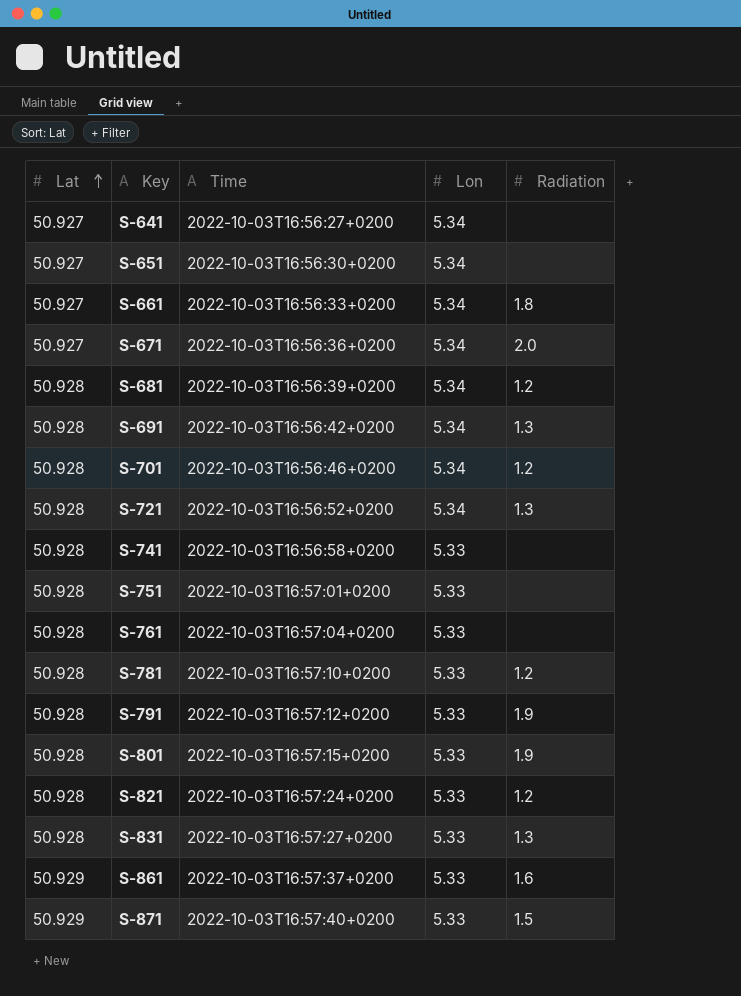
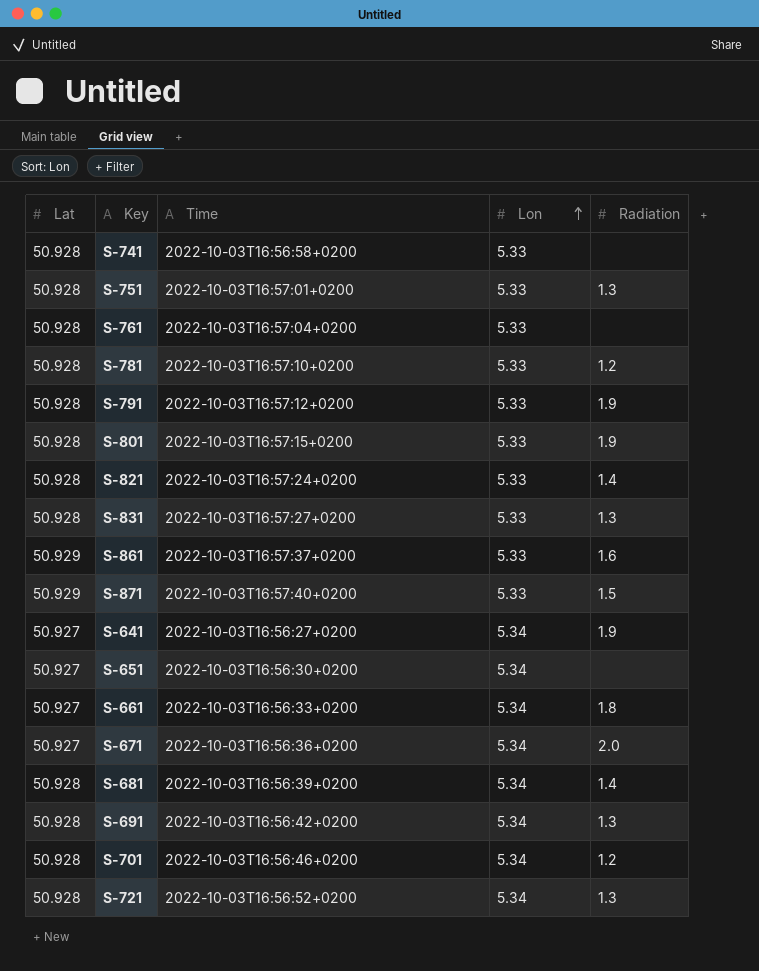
row order: Lat ascending -> Lon ascending
S-751 | Radiation: none -> 1.3
S-821 | Radiation: 1.2 -> 1.4
S-641 | Radiation: none -> 1.9
S-681 | Radiation: 1.2 -> 1.4

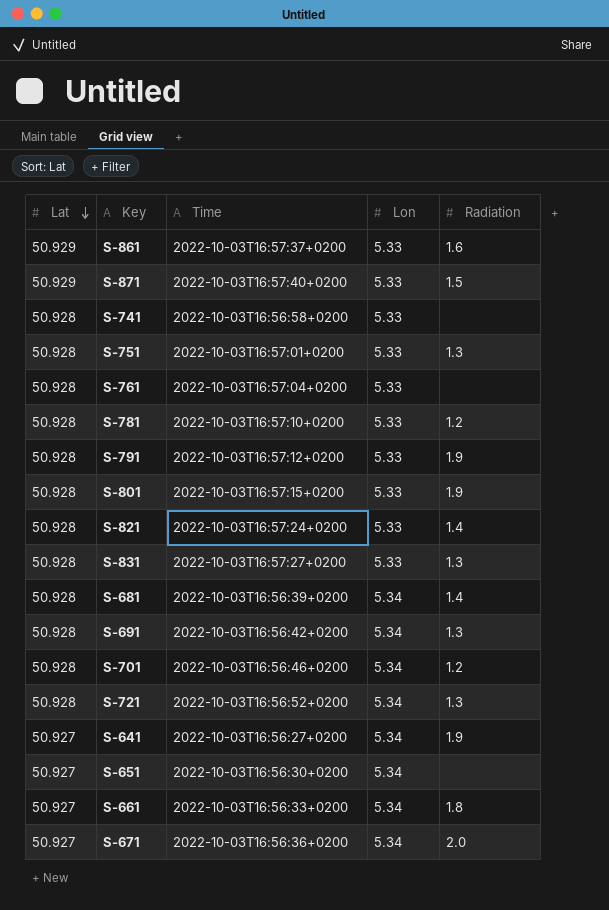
row order: Lon ascending -> Lat descending

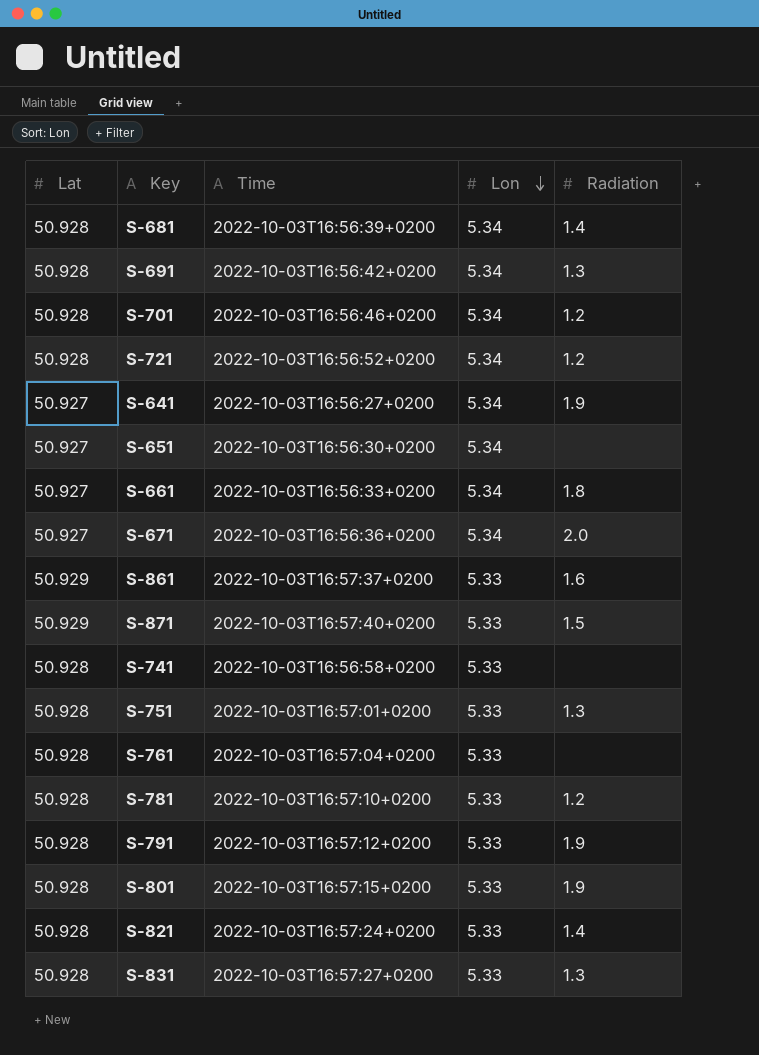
row order: Lat descending -> Lon descending
S-721 | Radiation: 1.3 -> 1.2

